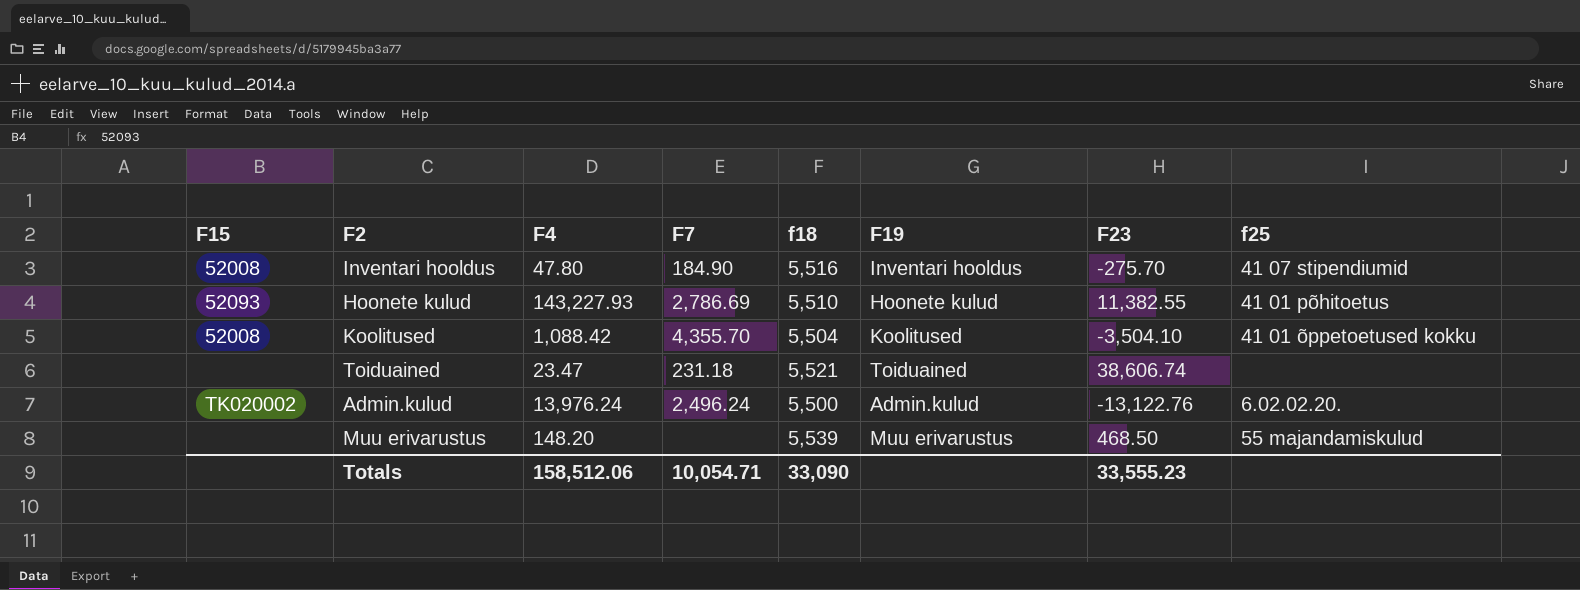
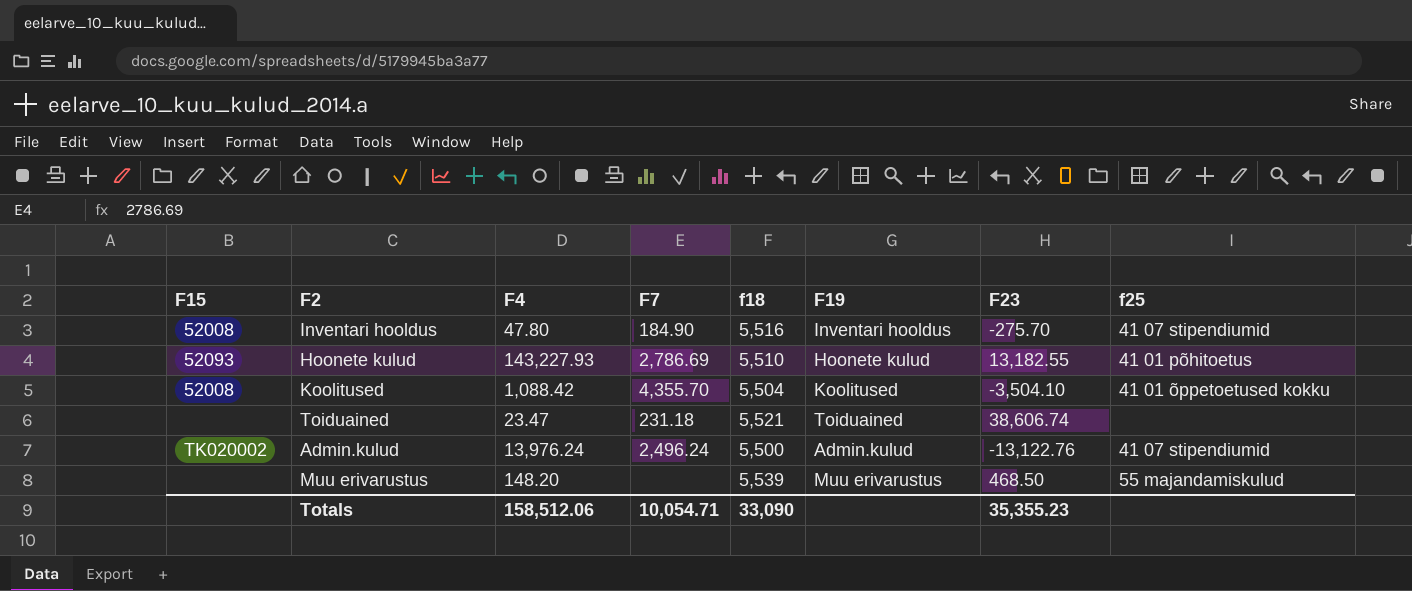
Hoonete kulud | F23: 11,382.55 -> 13,182.55
Admin.kulud | f25: 6.02.02.20. -> 41 07 stipendiumid
Totals | F23: 33,555.23 -> 35,355.23

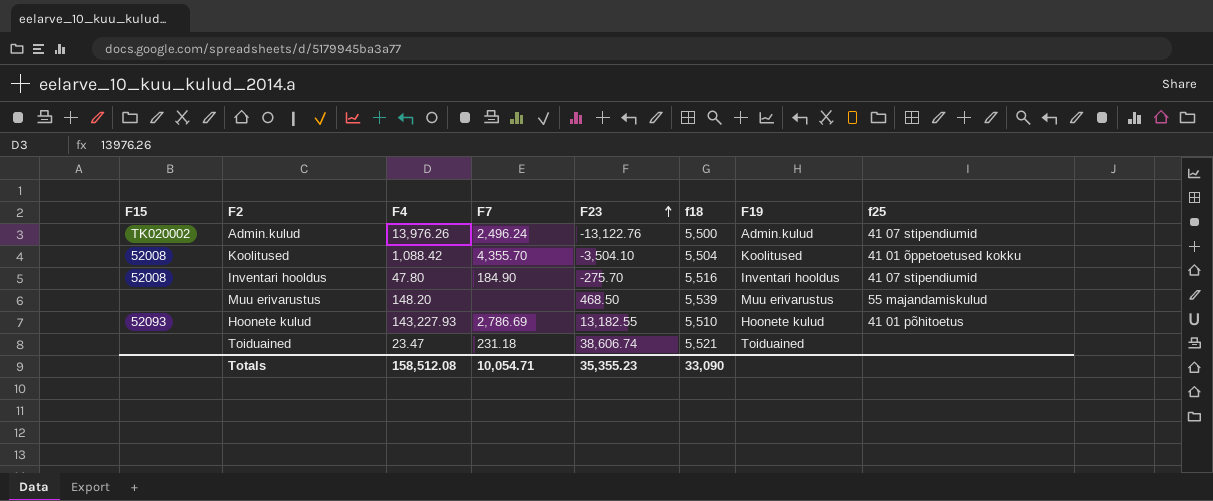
row order: none -> F23 ascending
column F23 | position: 7 -> 5
Admin.kulud | F4: 13,976.24 -> 13,976.26
Totals | F4: 158,512.06 -> 158,512.08

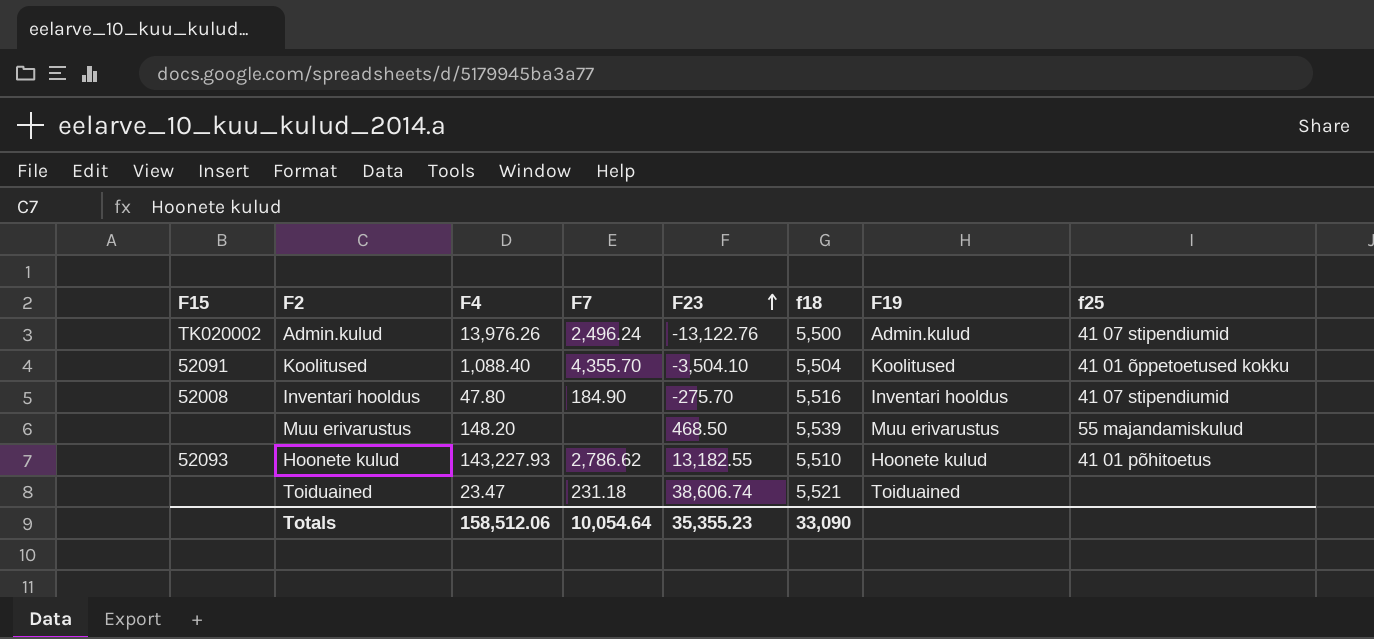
Koolitused | F15: 52008 -> 52091
Koolitused | F4: 1,088.42 -> 1,088.40
Hoonete kulud | F7: 2,786.69 -> 2,786.62
Totals | F4: 158,512.08 -> 158,512.06
Totals | F7: 10,054.71 -> 10,054.64

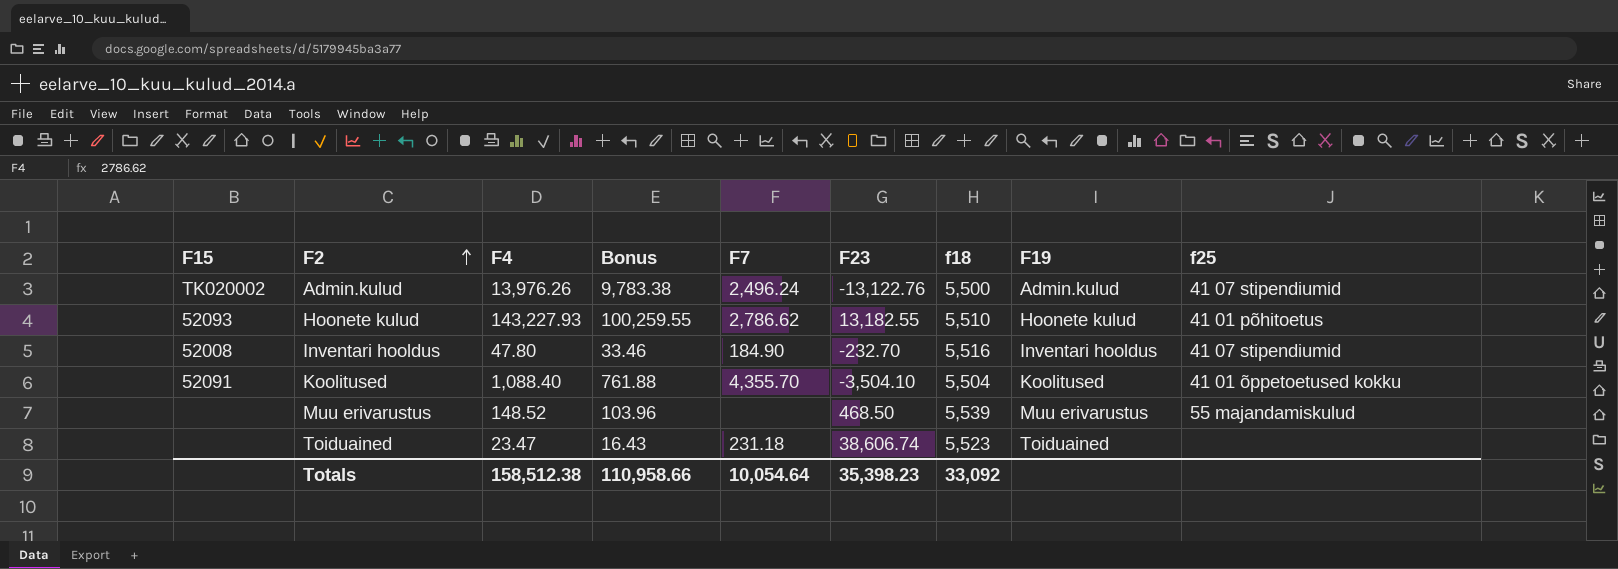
row order: F23 ascending -> F2 ascending
column Bonus | formula: none -> [F4] * 0.7
Inventari hooldus | F23: -275.70 -> -232.70
Muu erivarustus | F4: 148.20 -> 148.52
Toiduained | f18: 5,521 -> 5,523
Totals | F4: 158,512.06 -> 158,512.38
Totals | F23: 35,355.23 -> 35,398.23
Totals | f18: 33,090 -> 33,092

